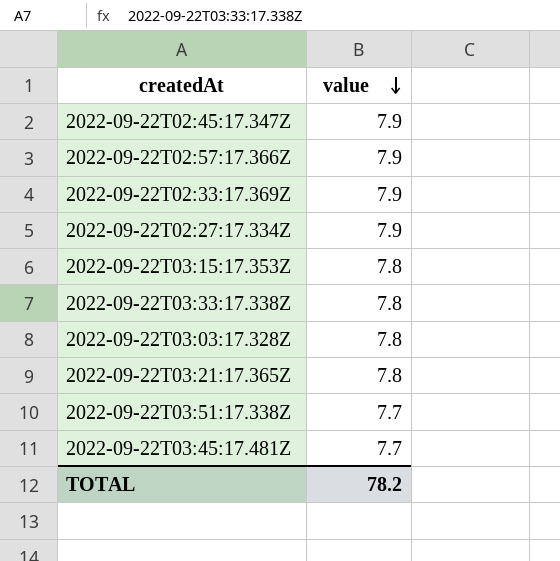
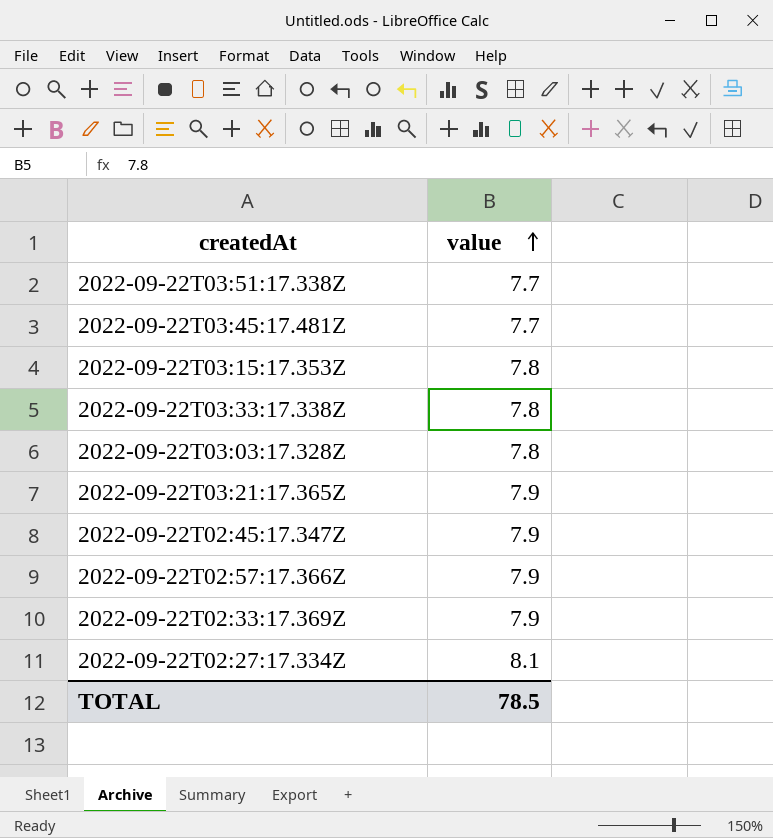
row order: value descending -> value ascending
2022-09-22T03:21:17.365Z | value: 7.8 -> 7.9
2022-09-22T02:27:17.334Z | value: 7.9 -> 8.1
TOTAL | value: 78.2 -> 78.5

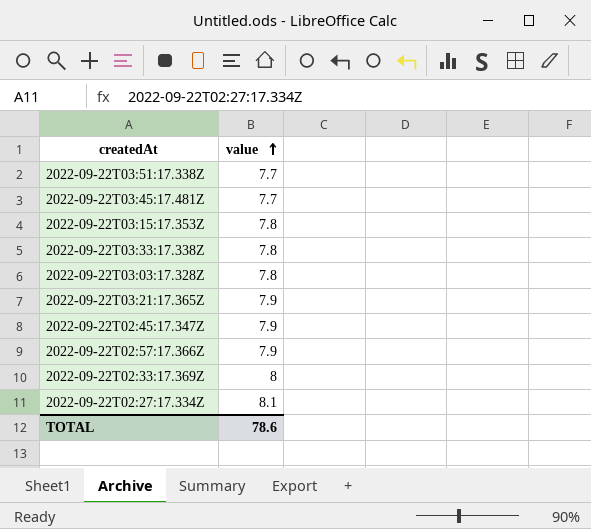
2022-09-22T02:33:17.369Z | value: 7.9 -> 8
TOTAL | value: 78.5 -> 78.6

